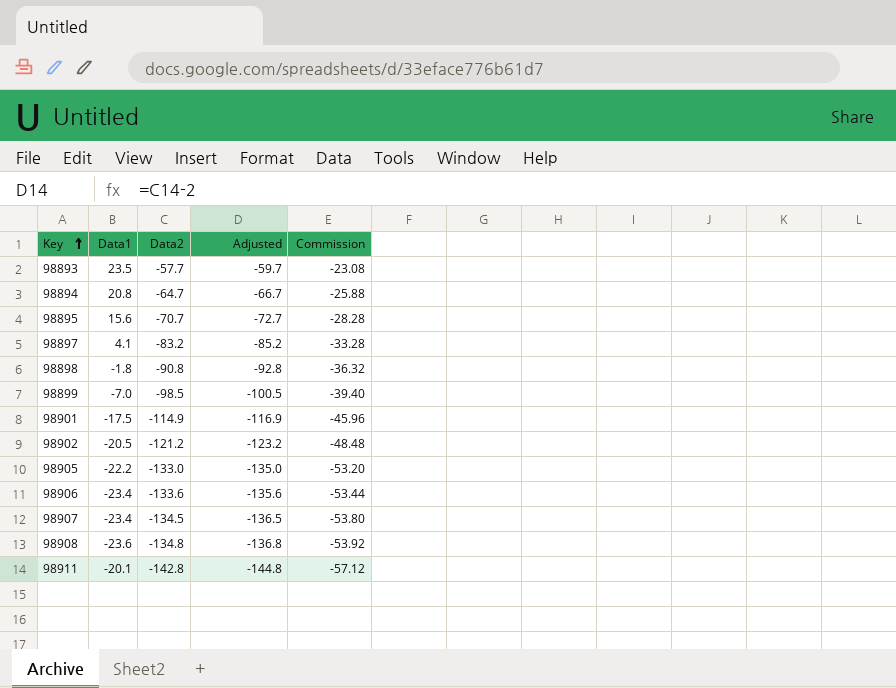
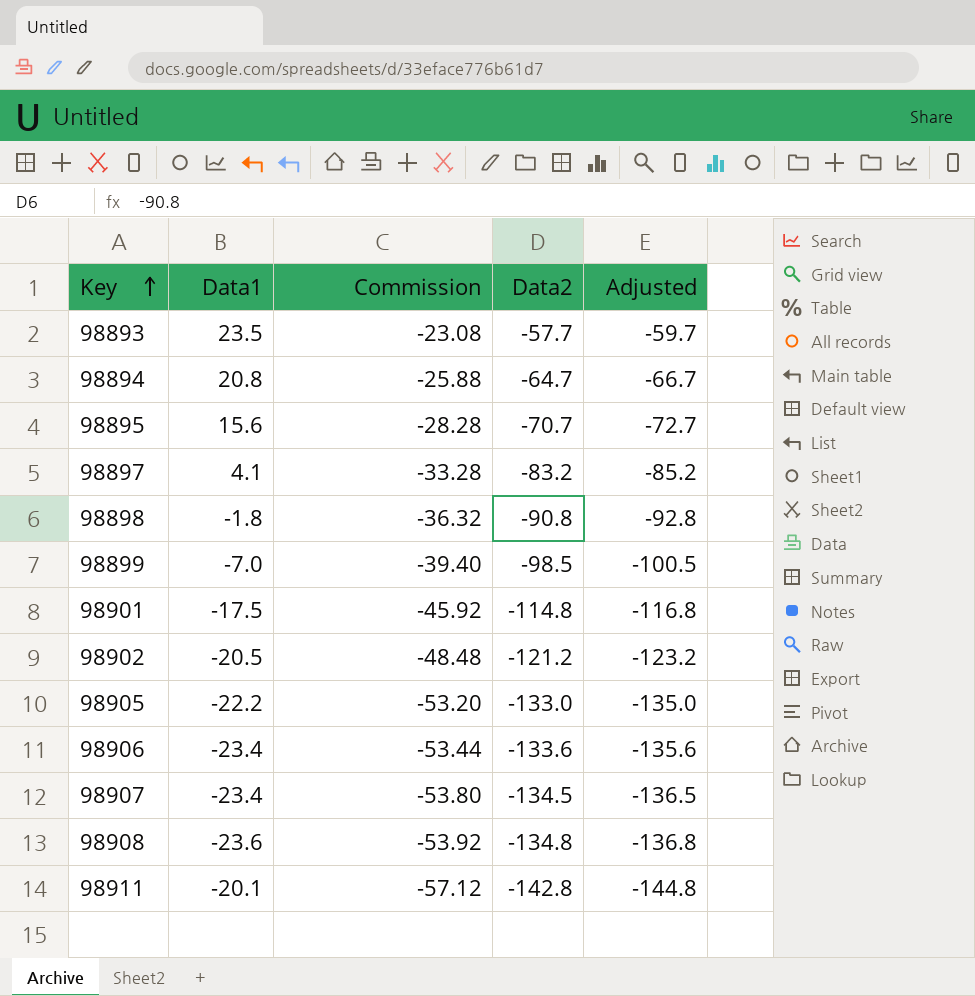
column Commission | position: 5 -> 3
98901 | Commission: -45.96 -> -45.92
98901 | Data2: -114.9 -> -114.8
98901 | Adjusted: -116.9 -> -116.8

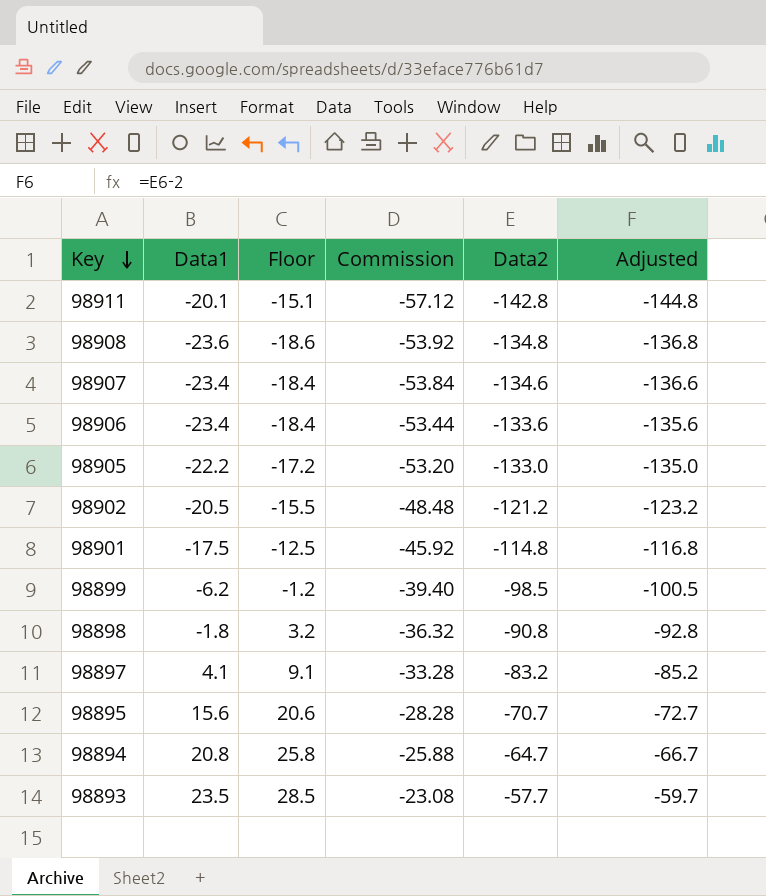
row order: Key ascending -> Key descending
column Floor | formula: none -> [Data1] + 5
98907 | Commission: -53.80 -> -53.84
98907 | Data2: -134.5 -> -134.6
98907 | Adjusted: -136.5 -> -136.6
98899 | Data1: -7.0 -> -6.2

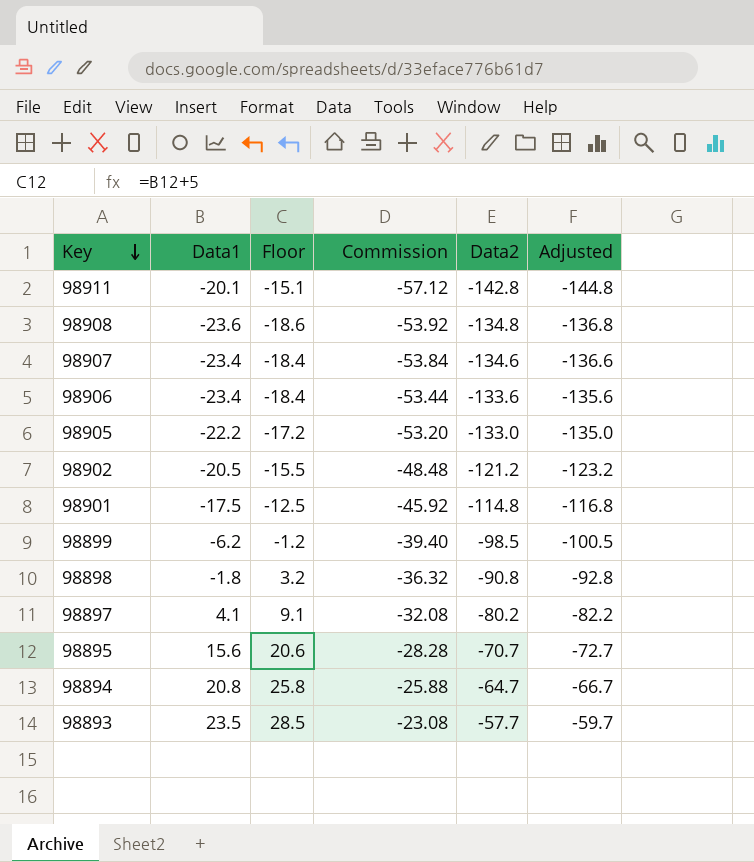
98897 | Commission: -33.28 -> -32.08
98897 | Data2: -83.2 -> -80.2
98897 | Adjusted: -85.2 -> -82.2

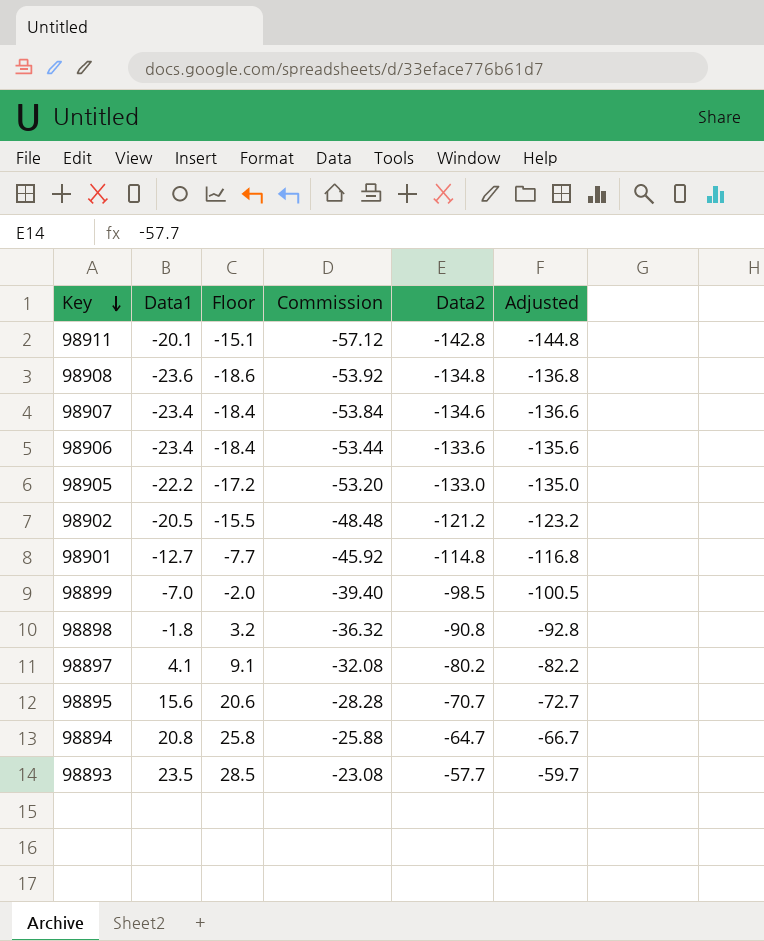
98901 | Data1: -17.5 -> -12.7
98901 | Floor: -12.5 -> -7.7
98899 | Data1: -6.2 -> -7.0
98899 | Floor: -1.2 -> -2.0

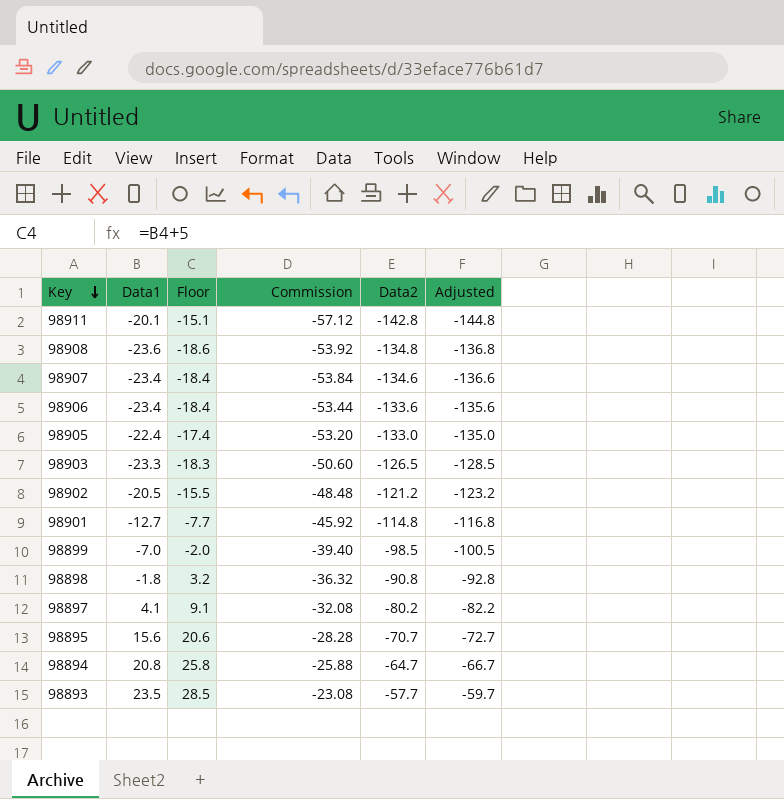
98905 | Data1: -22.2 -> -22.4
98905 | Floor: -17.2 -> -17.4
row 98903: none -> -23.3 | -18.3 | -50.60 | -126.5 | -128.5

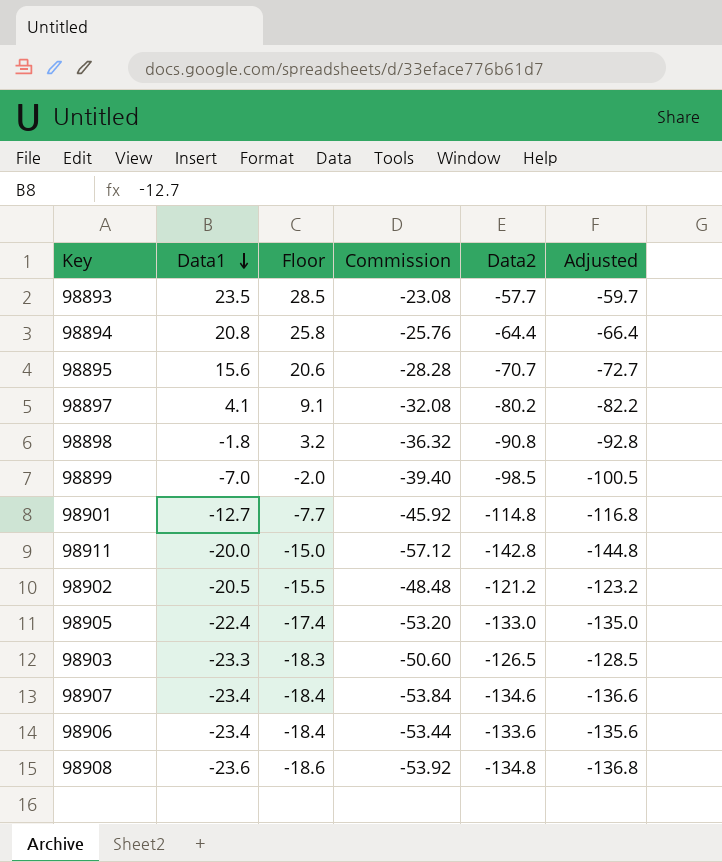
row order: Key descending -> Data1 descending
98894 | Commission: -25.88 -> -25.76
98894 | Data2: -64.7 -> -64.4
98894 | Adjusted: -66.7 -> -66.4
98911 | Data1: -20.1 -> -20.0
98911 | Floor: -15.1 -> -15.0

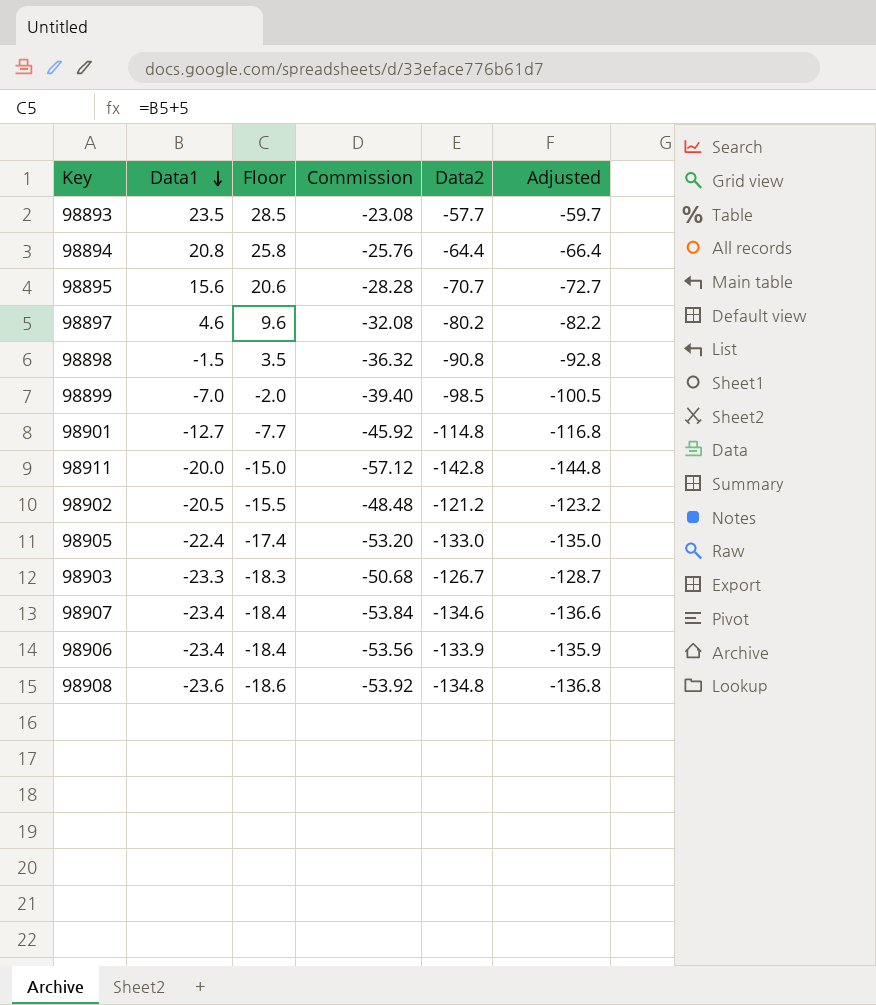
98897 | Data1: 4.1 -> 4.6
98897 | Floor: 9.1 -> 9.6
98898 | Data1: -1.8 -> -1.5
98898 | Floor: 3.2 -> 3.5
98903 | Commission: -50.60 -> -50.68
98903 | Data2: -126.5 -> -126.7
98903 | Adjusted: -128.5 -> -128.7
98906 | Commission: -53.44 -> -53.56
98906 | Data2: -133.6 -> -133.9
98906 | Adjusted: -135.6 -> -135.9

